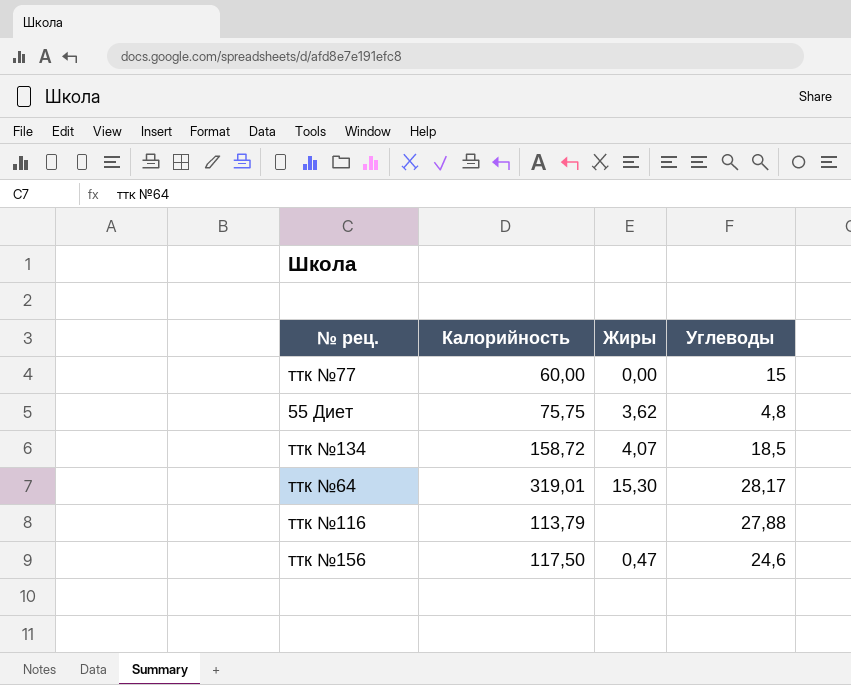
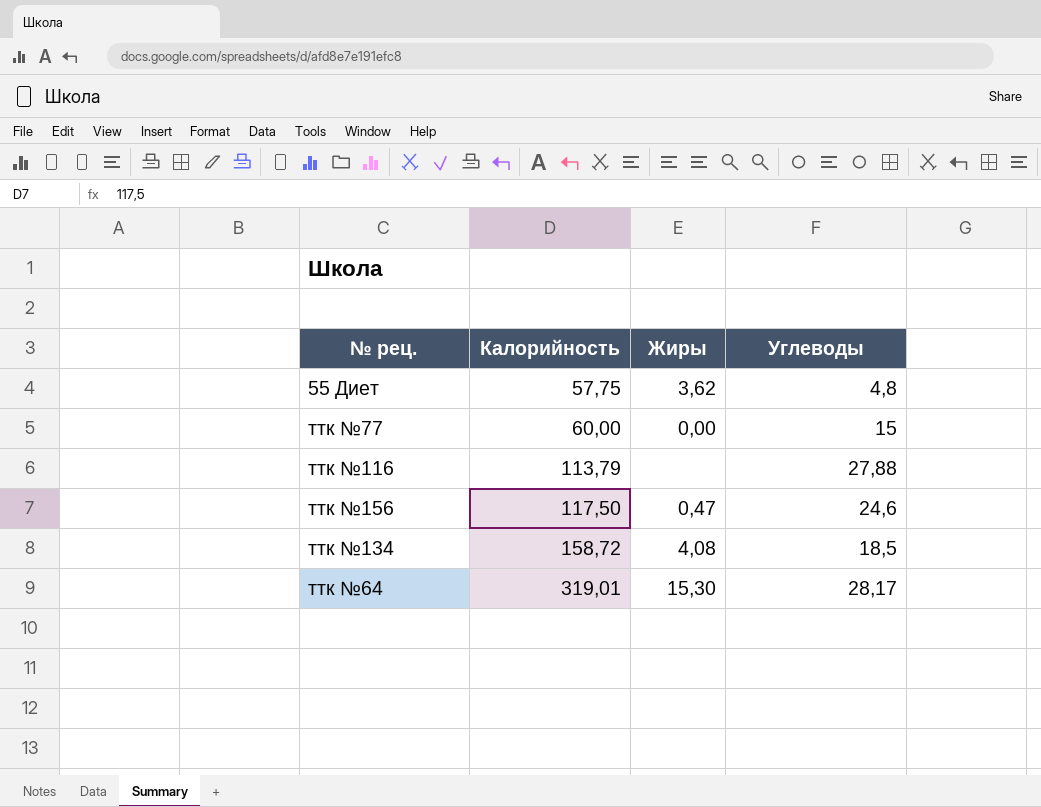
row order: none -> Калорийность ascending
55 Диет | Калорийность: 75,75 -> 57,75
ттк №134 | Жиры: 4,07 -> 4,08

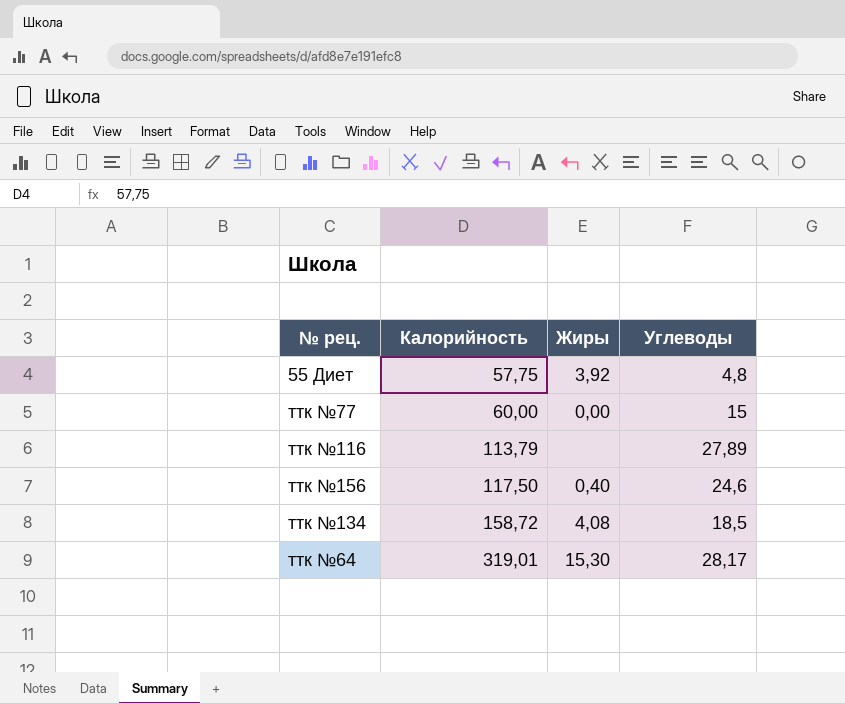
55 Диет | Жиры: 3,62 -> 3,92
ттк №116 | Углеводы: 27,88 -> 27,89
ттк №156 | Жиры: 0,47 -> 0,40

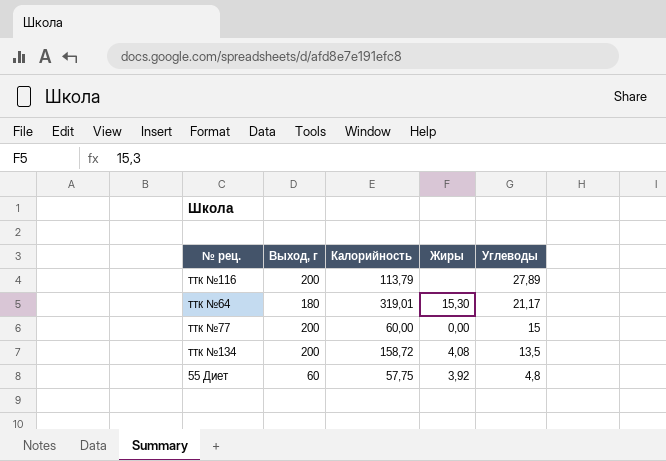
row order: Калорийность ascending -> Углеводы descending
column Выход, г | position: none -> 2
row ттк №156: 117,50 | 0,40 | 24,6 -> none
ттк №64 | Углеводы: 28,17 -> 21,17
ттк №134 | Углеводы: 18,5 -> 13,5

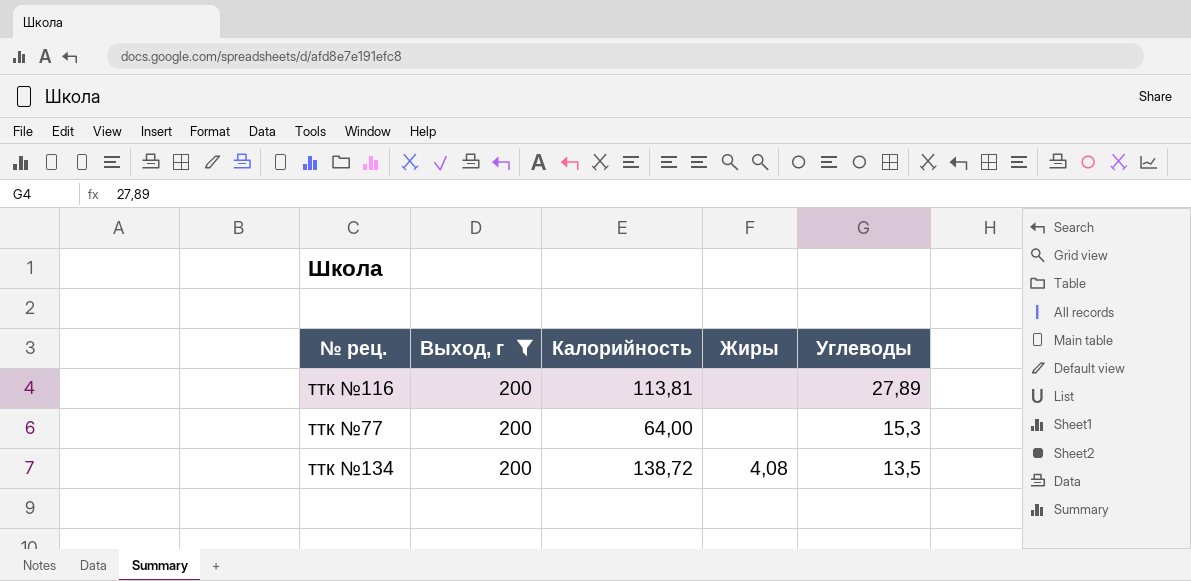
filter: none -> Выход, г = 200
ттк №116 | Калорийность: 113,79 -> 113,81
ттк №77 | Калорийность: 60,00 -> 64,00
ттк №77 | Жиры: 0,00 -> none
ттк №77 | Углеводы: 15 -> 15,3
ттк №134 | Калорийность: 158,72 -> 138,72

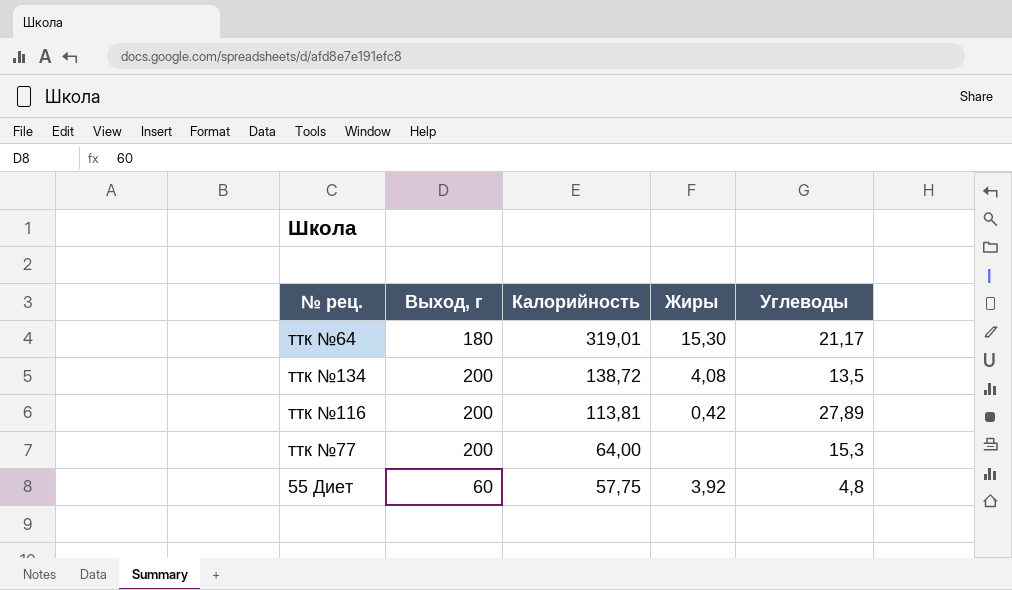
filter: Выход, г = 200 -> none
row order: Углеводы descending -> Калорийность descending
ттк №116 | Жиры: none -> 0,42

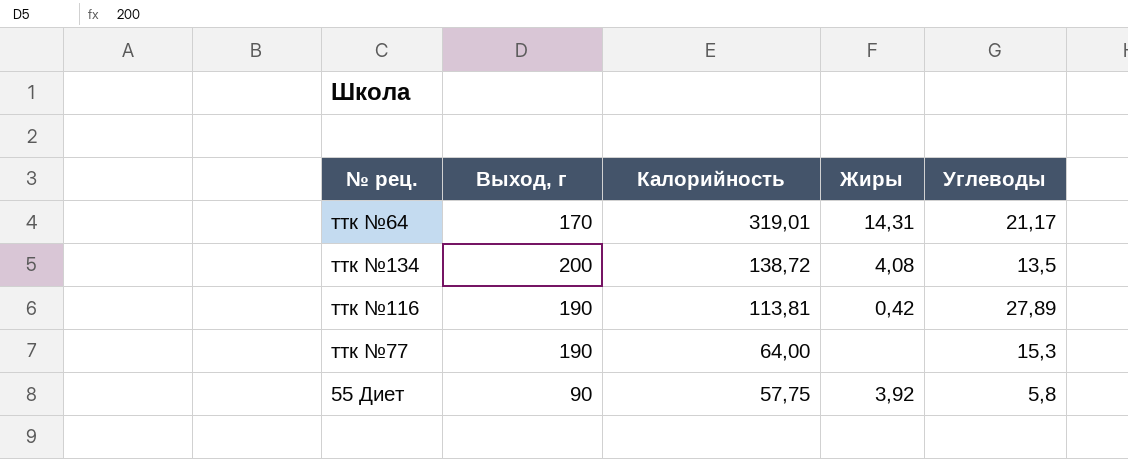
ттк №64 | Выход, г: 180 -> 170
ттк №64 | Жиры: 15,30 -> 14,31
ттк №116 | Выход, г: 200 -> 190
ттк №77 | Выход, г: 200 -> 190
55 Диет | Выход, г: 60 -> 90
55 Диет | Углеводы: 4,8 -> 5,8

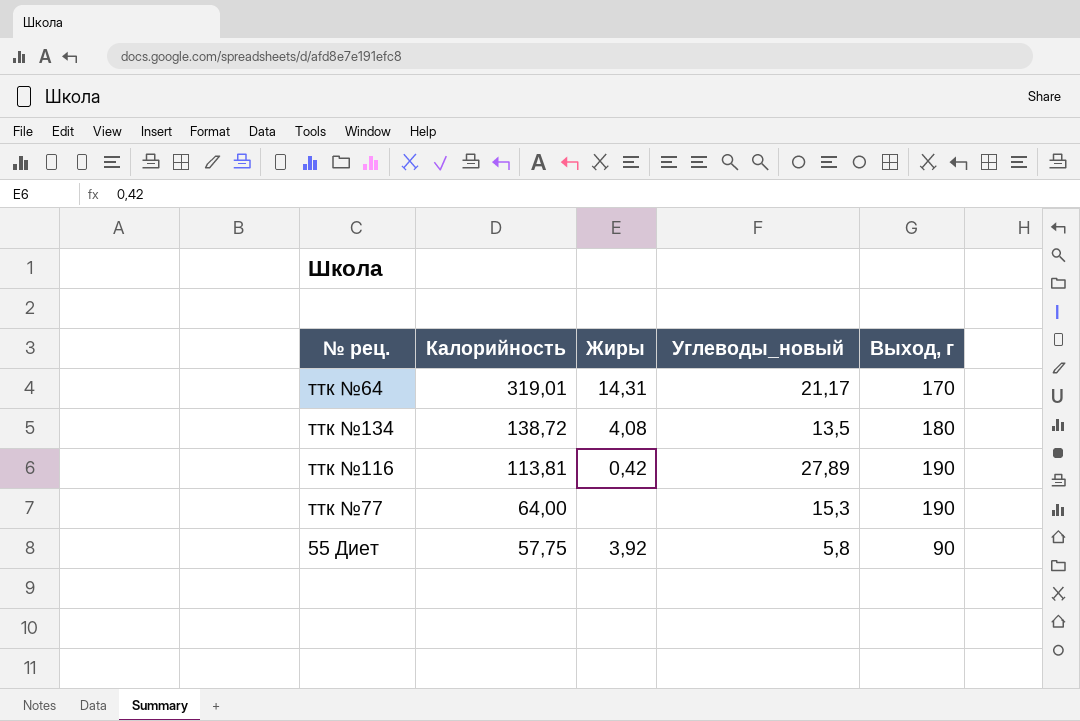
column name: Углеводы -> Углеводы_новый
column Выход, г | position: 2 -> 5
ттк №134 | Выход, г: 200 -> 180

